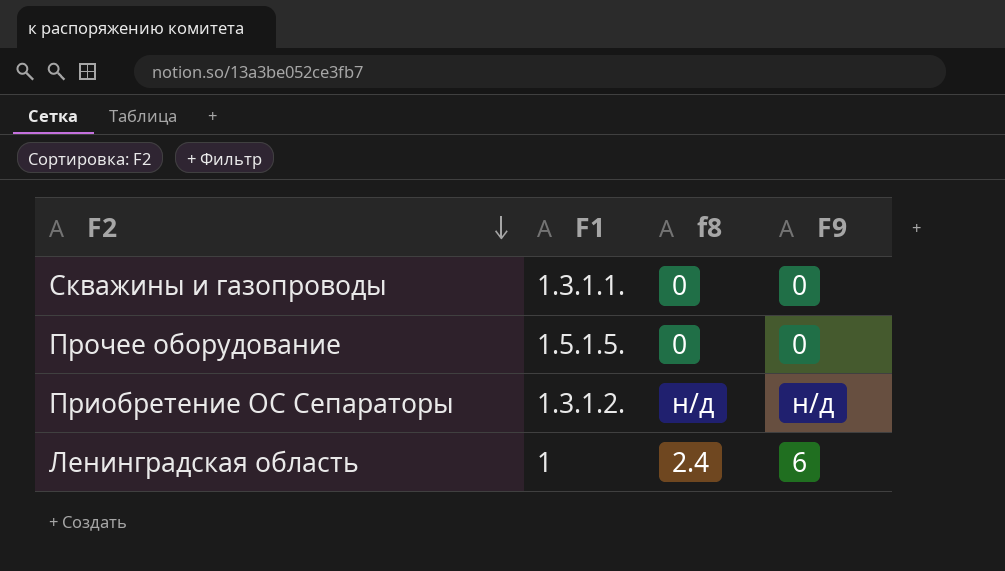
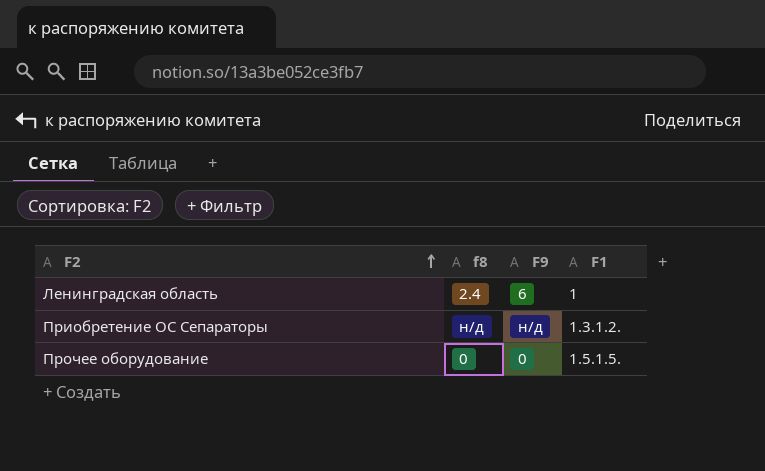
row order: F2 descending -> F2 ascending
column F1 | position: 2 -> 4
row Скважины и газопроводы: 1.3.1.1. | 0 | 0 -> none

